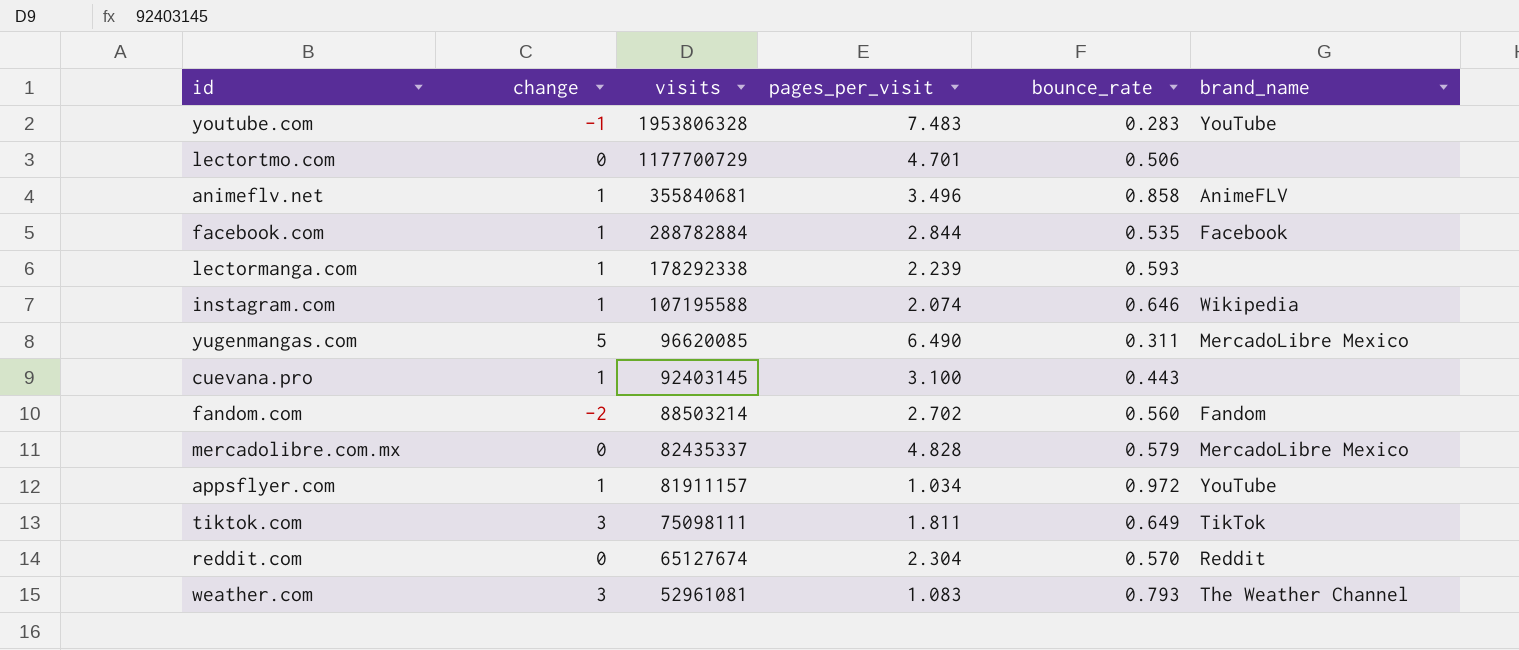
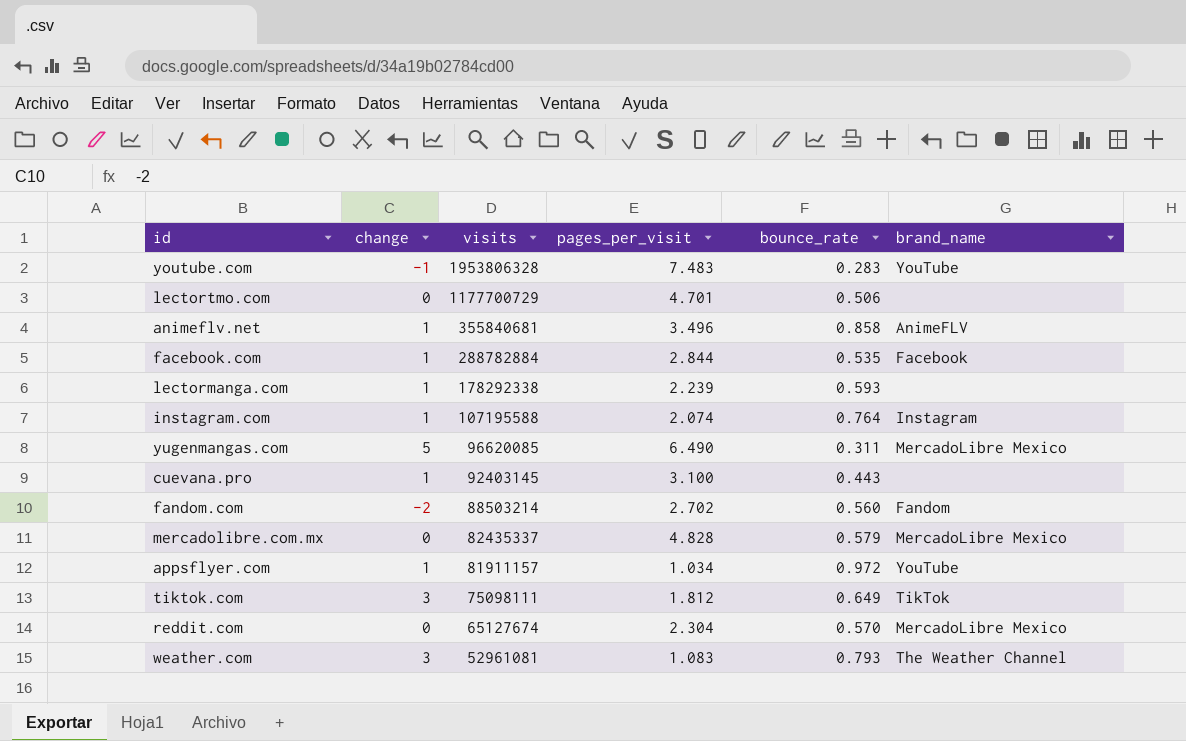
instagram.com | bounce_rate: 0.646 -> 0.764
instagram.com | brand_name: Wikipedia -> Instagram
tiktok.com | pages_per_visit: 1.811 -> 1.812
reddit.com | brand_name: Reddit -> MercadoLibre Mexico

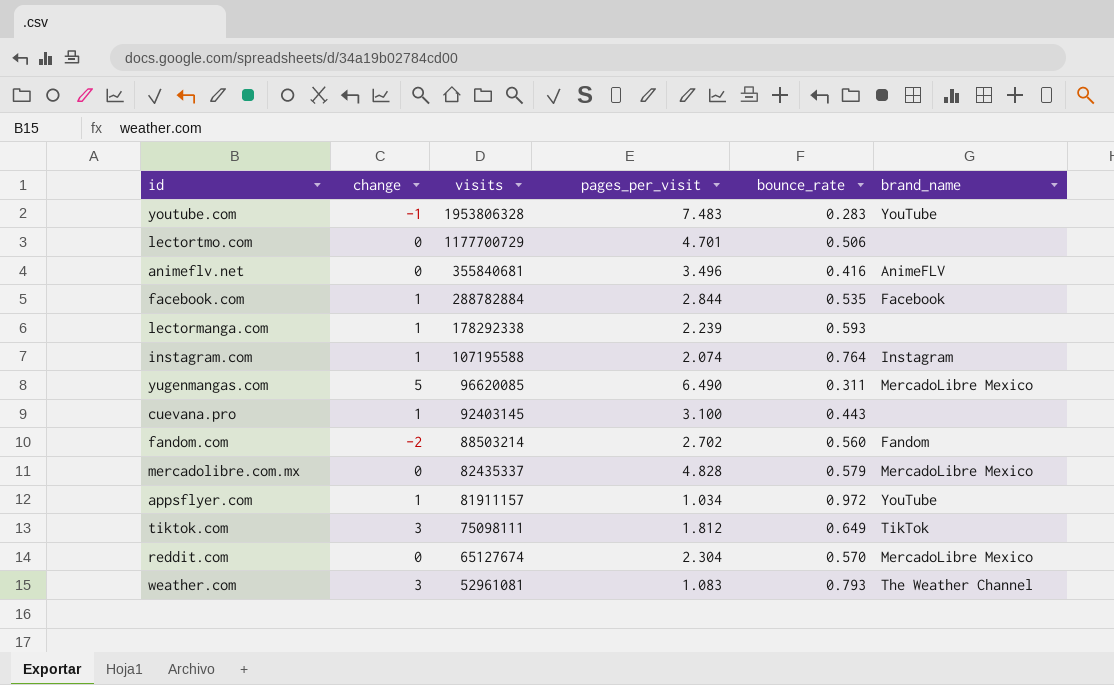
animeflv.net | change: 1 -> 0
animeflv.net | bounce_rate: 0.858 -> 0.416

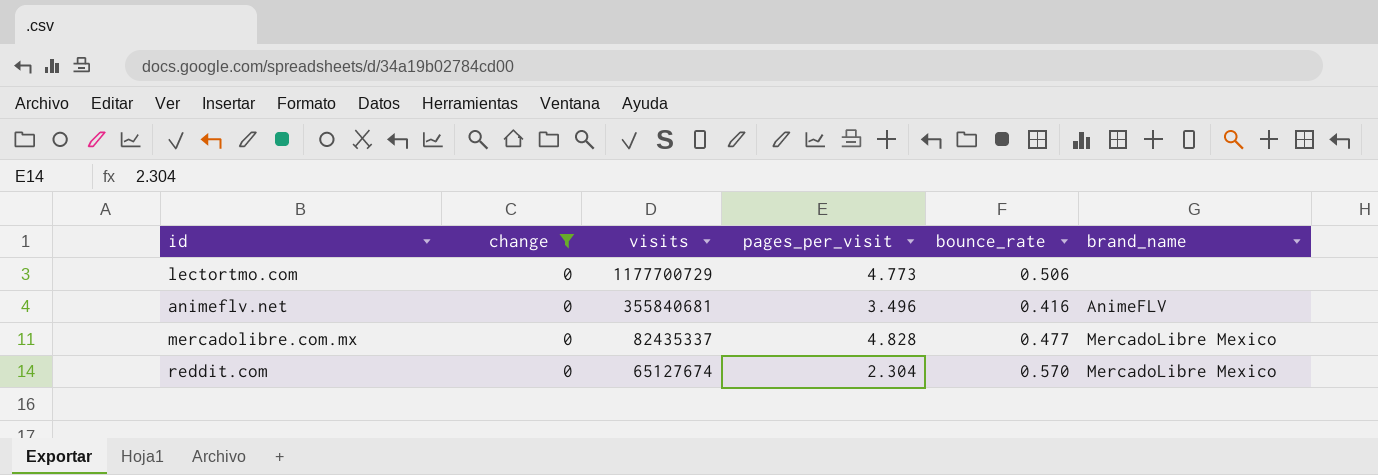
filter: none -> change = 0
lectortmo.com | pages_per_visit: 4.701 -> 4.773
mercadolibre.com.mx | bounce_rate: 0.579 -> 0.477

